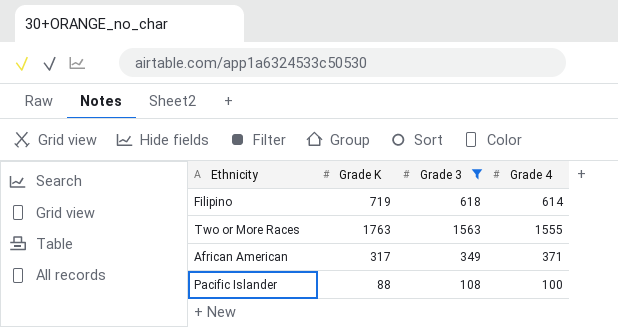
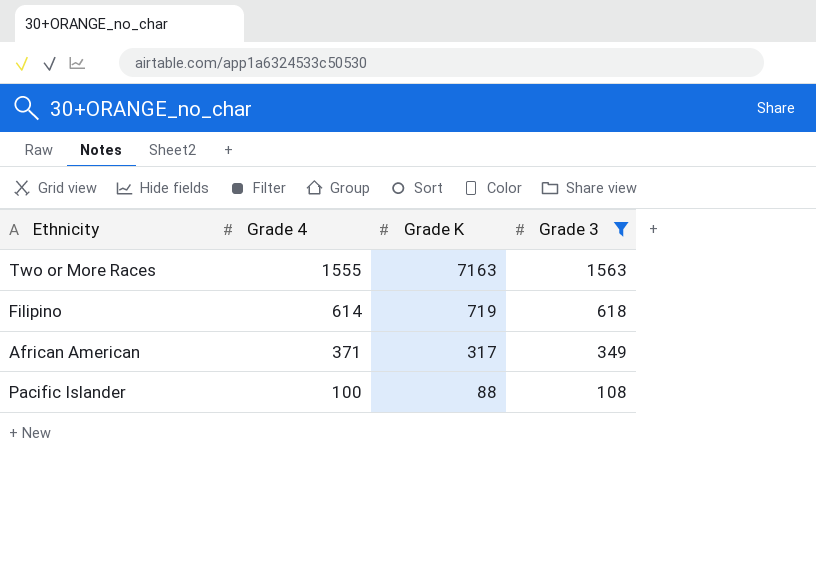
row order: none -> Grade 4 descending
column Grade 4 | position: 4 -> 2
Two or More Races | Grade K: 1763 -> 7163

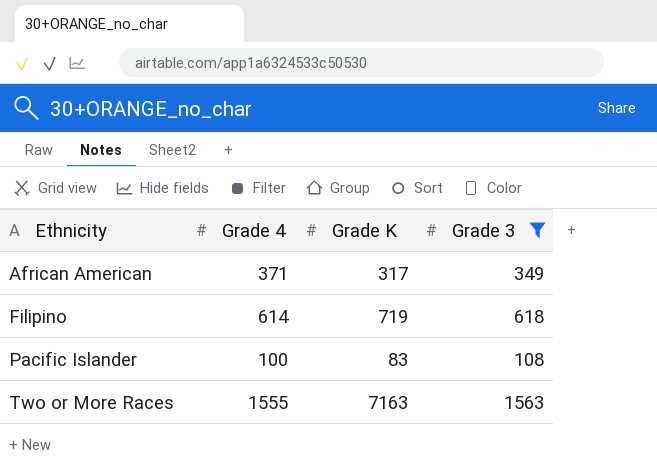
row order: Grade 4 descending -> Ethnicity ascending
Pacific Islander | Grade K: 88 -> 83

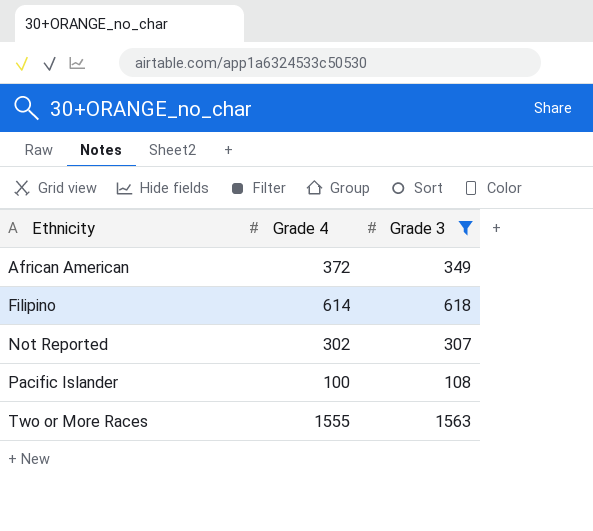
column Grade K | position: 3 -> none
African American | Grade 4: 371 -> 372
row Not Reported: none -> 302 | 307

